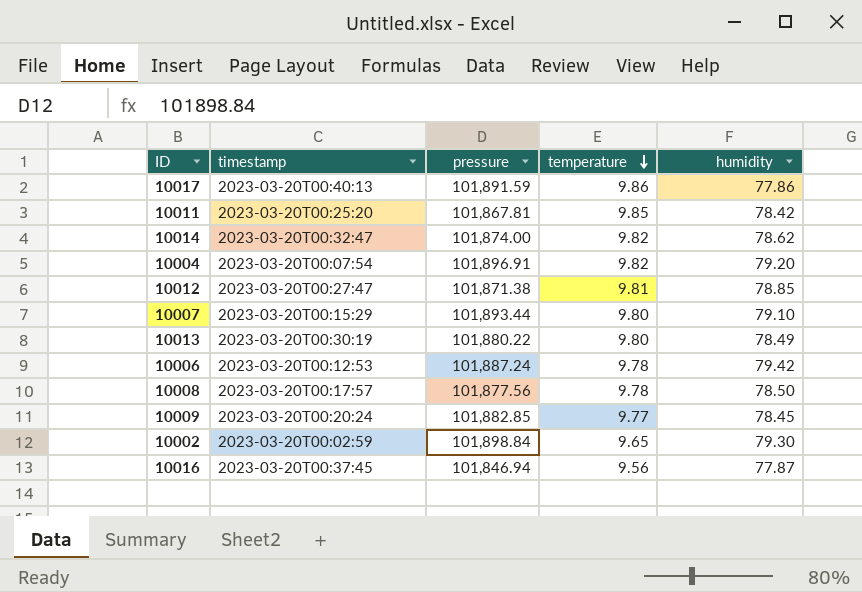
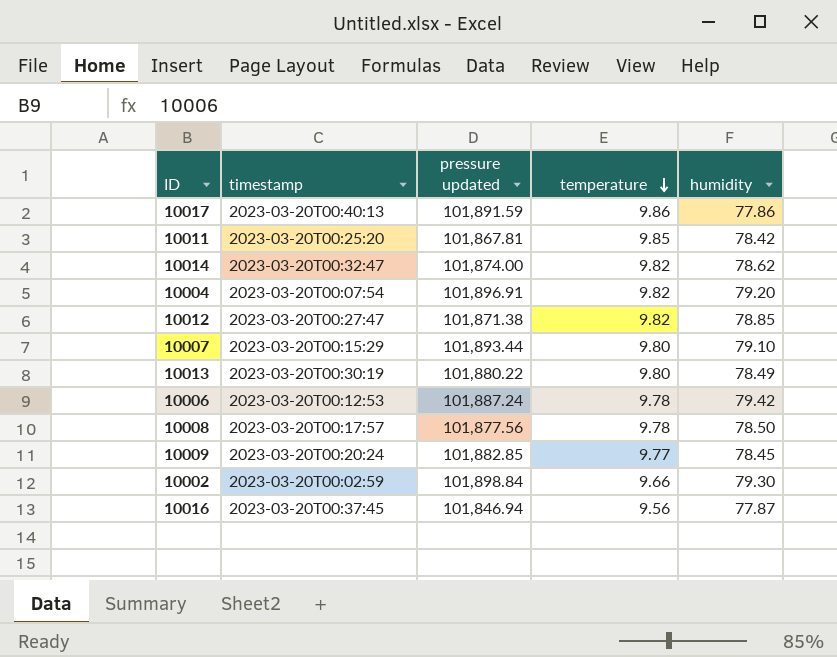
column name: pressure -> pressure updated
10012 | temperature: 9.81 -> 9.82
10002 | temperature: 9.65 -> 9.66

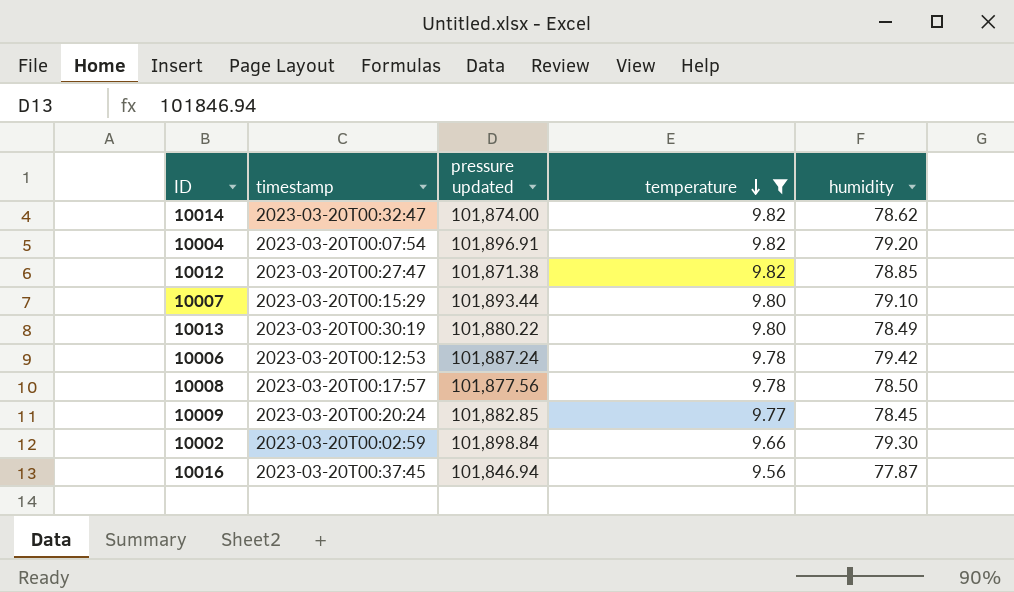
filter: none -> temperature <= 9.82

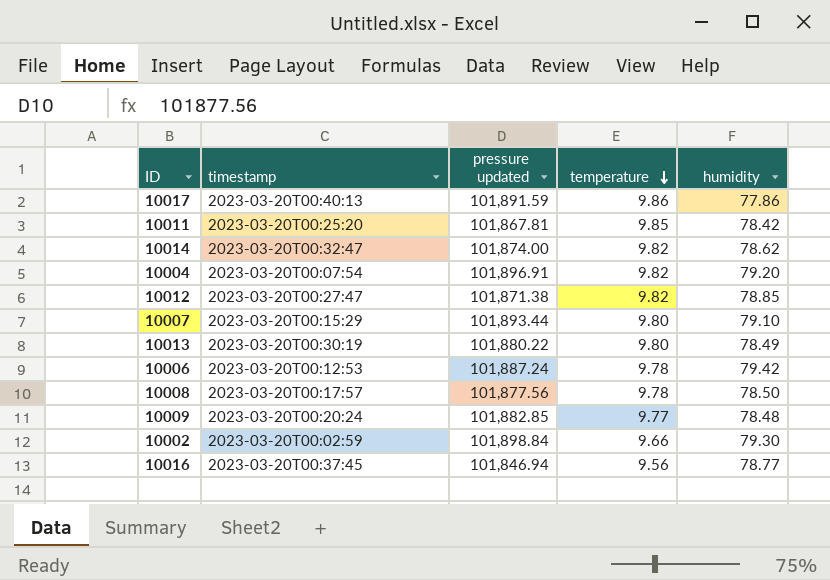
filter: temperature <= 9.82 -> none
10009 | humidity: 78.45 -> 78.48
10016 | humidity: 77.87 -> 78.77

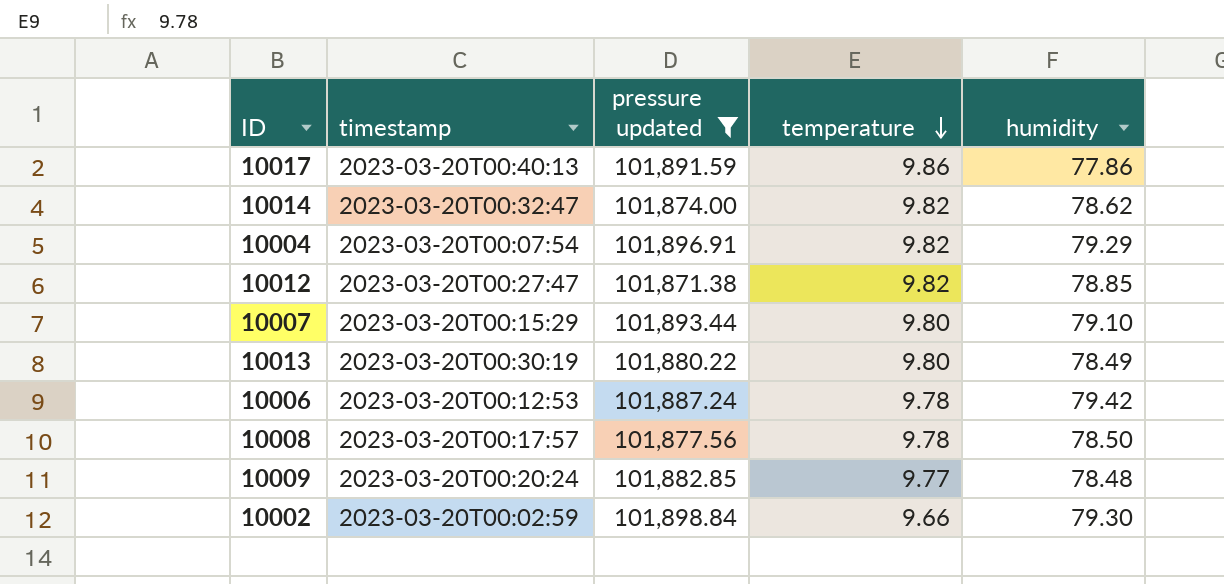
filter: none -> pressure updated >= 101,871.38
10004 | humidity: 79.20 -> 79.29

